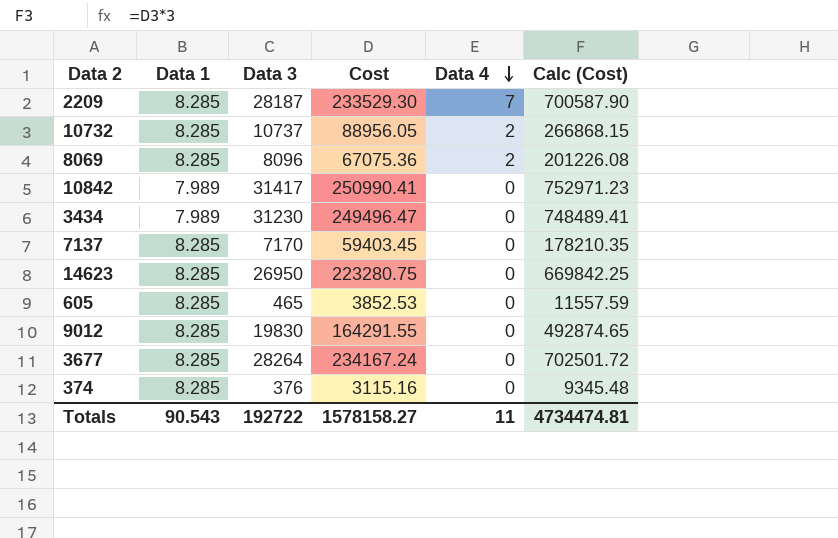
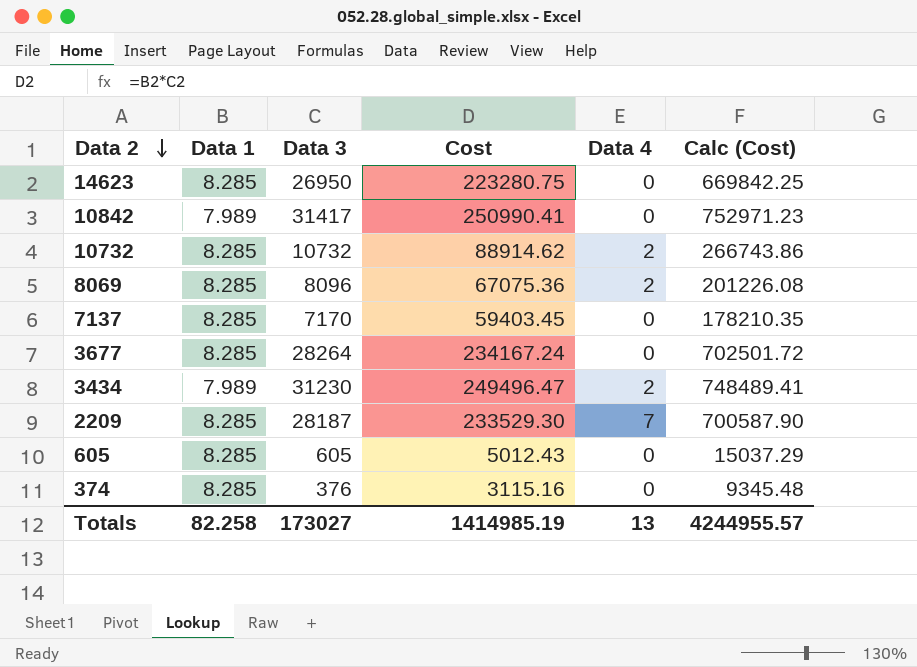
row order: Data 4 descending -> Data 2 descending
row 9012: 8.285 | 19830 | 164291.55 | 0 | 492874.65 -> none
10732 | Data 3: 10737 -> 10732
10732 | Cost: 88956.05 -> 88914.62
10732 | Calc (Cost): 266868.15 -> 266743.86
3434 | Data 4: 0 -> 2
605 | Data 3: 465 -> 605
605 | Cost: 3852.53 -> 5012.43
605 | Calc (Cost): 11557.59 -> 15037.29
Totals | Data 1: 90.543 -> 82.258
Totals | Data 3: 192722 -> 173027
Totals | Cost: 1578158.27 -> 1414985.19
Totals | Data 4: 11 -> 13
Totals | Calc (Cost): 4734474.81 -> 4244955.57

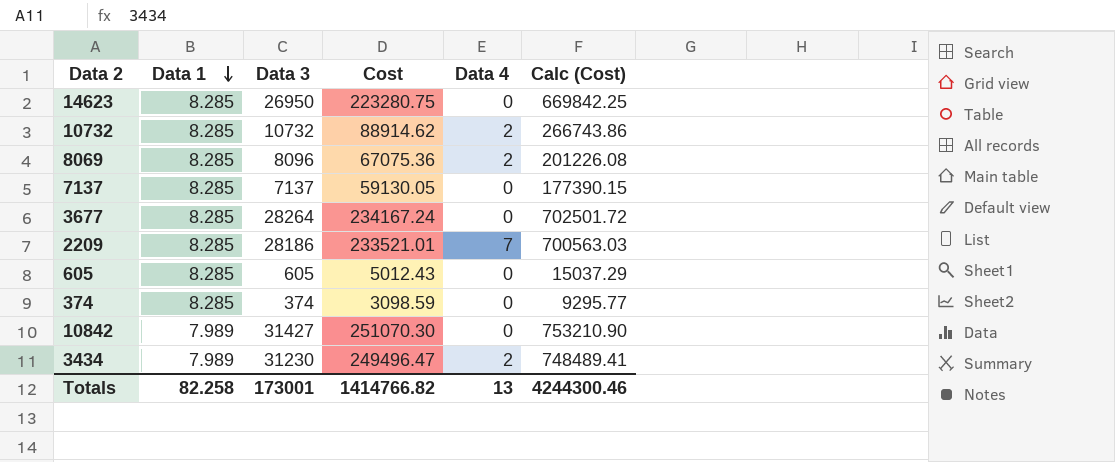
row order: Data 2 descending -> Data 1 descending
7137 | Data 3: 7170 -> 7137
7137 | Cost: 59403.45 -> 59130.05
7137 | Calc (Cost): 178210.35 -> 177390.15
2209 | Data 3: 28187 -> 28186
2209 | Cost: 233529.30 -> 233521.01
2209 | Calc (Cost): 700587.90 -> 700563.03
374 | Data 3: 376 -> 374
374 | Cost: 3115.16 -> 3098.59
374 | Calc (Cost): 9345.48 -> 9295.77
10842 | Data 3: 31417 -> 31427
10842 | Cost: 250990.41 -> 251070.30
10842 | Calc (Cost): 752971.23 -> 753210.90
Totals | Data 3: 173027 -> 173001
Totals | Cost: 1414985.19 -> 1414766.82
Totals | Calc (Cost): 4244955.57 -> 4244300.46

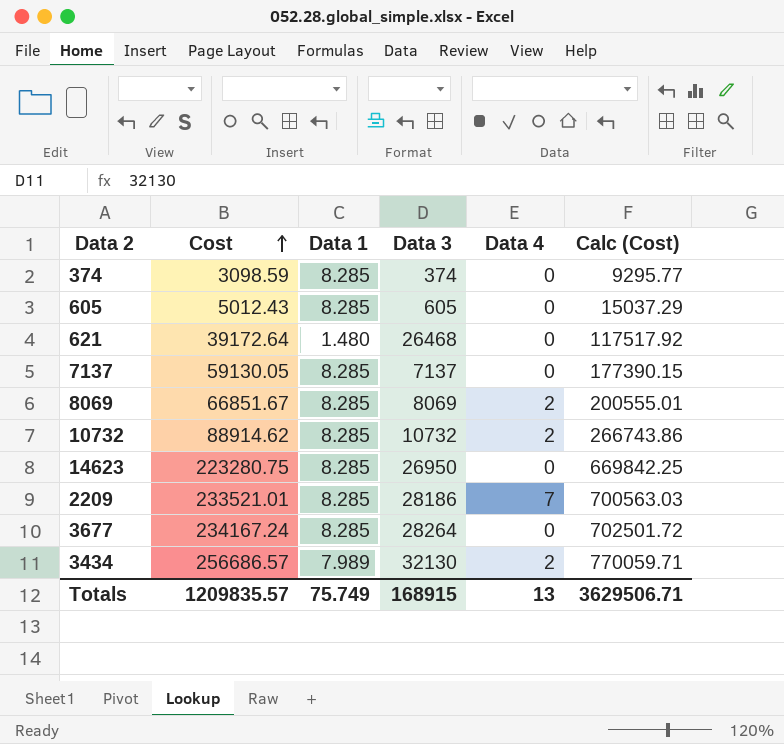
row order: Data 1 descending -> Cost ascending
column Cost | position: 4 -> 2
row 10842: 7.989 | 31427 | 251070.30 | 0 | 753210.90 -> none
row 621: none -> 39172.64 | 1.480 | 26468 | 0 | 117517.92
8069 | Cost: 67075.36 -> 66851.67
8069 | Data 3: 8096 -> 8069
8069 | Calc (Cost): 201226.08 -> 200555.01
3434 | Cost: 249496.47 -> 256686.57
3434 | Data 3: 31230 -> 32130
3434 | Calc (Cost): 748489.41 -> 770059.71
Totals | Cost: 1414766.82 -> 1209835.57
Totals | Data 1: 82.258 -> 75.749
Totals | Data 3: 173001 -> 168915
Totals | Calc (Cost): 4244300.46 -> 3629506.71

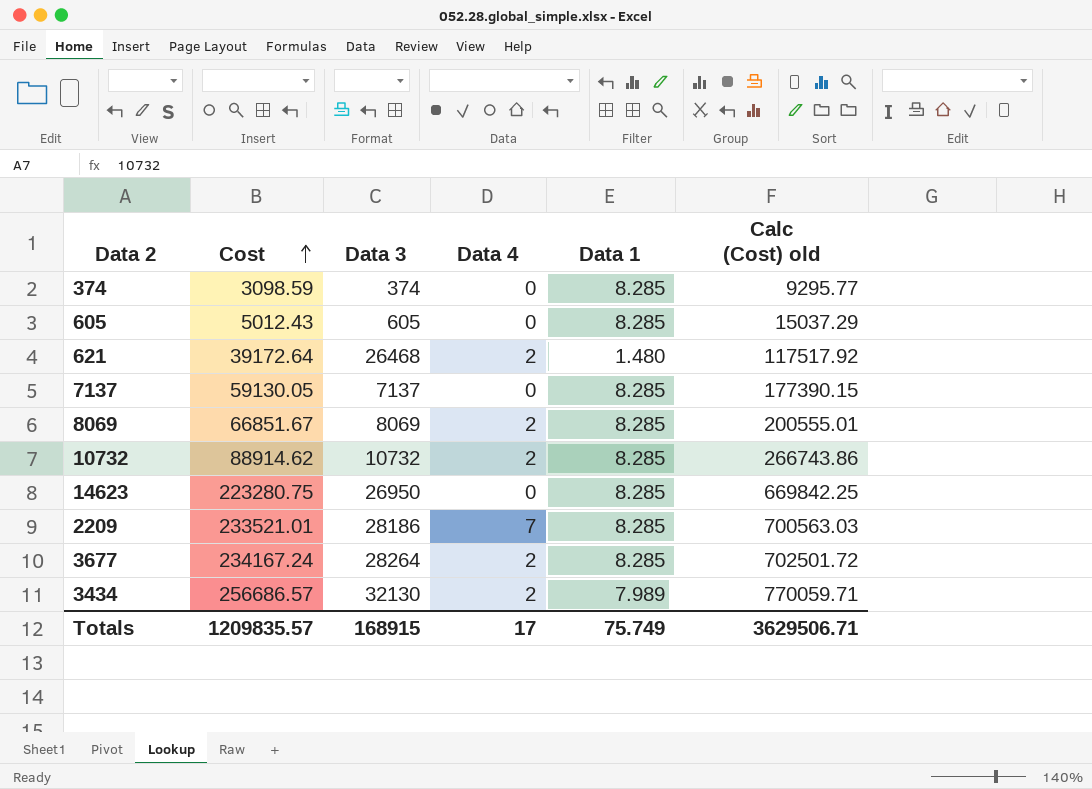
column Data 1 | position: 3 -> 5
column name: Calc (Cost) -> Calc (Cost) old
621 | Data 4: 0 -> 2
3677 | Data 4: 0 -> 2
Totals | Data 4: 13 -> 17

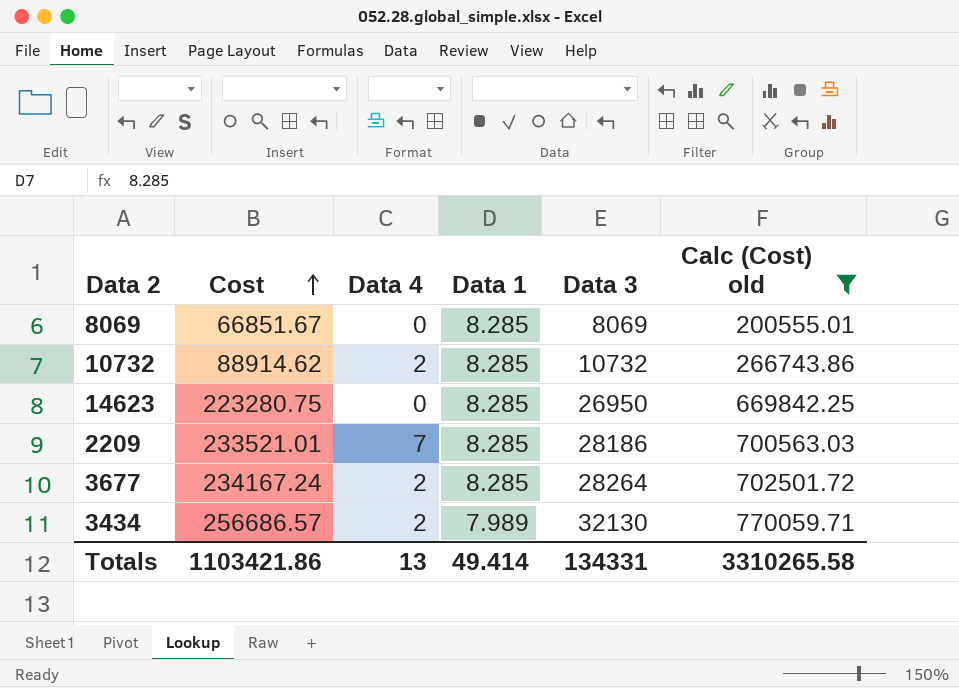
filter: none -> Calc (Cost) old >= 200555.01
column Data 3 | position: 3 -> 5
8069 | Data 4: 2 -> 0
Totals | Cost: 1209835.57 -> 1103421.86
Totals | Data 4: 17 -> 13
Totals | Data 1: 75.749 -> 49.414
Totals | Data 3: 168915 -> 134331
Totals | Calc (Cost) old: 3629506.71 -> 3310265.58

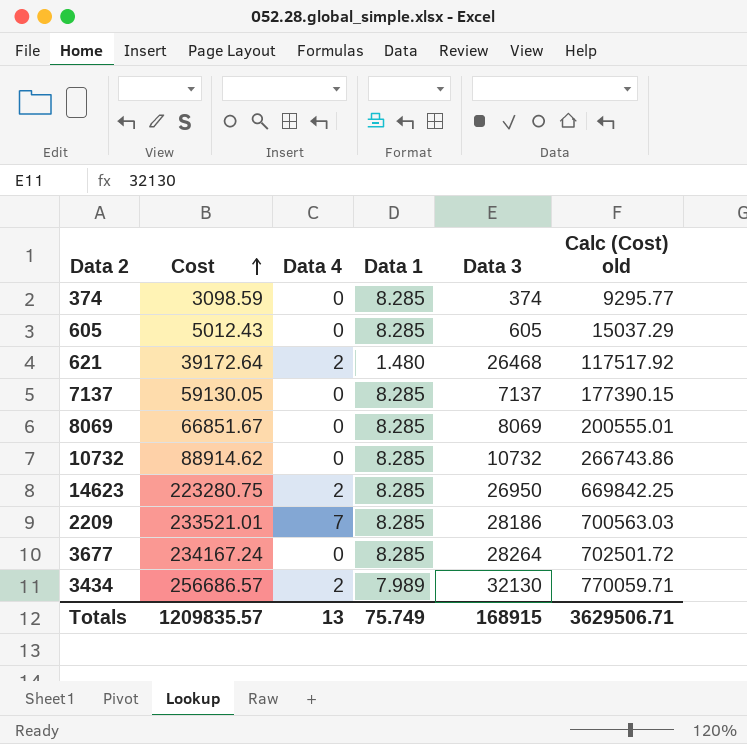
filter: Calc (Cost) old >= 200555.01 -> none
10732 | Data 4: 2 -> 0
14623 | Data 4: 0 -> 2
3677 | Data 4: 2 -> 0
Totals | Cost: 1103421.86 -> 1209835.57
Totals | Data 1: 49.414 -> 75.749
Totals | Data 3: 134331 -> 168915
Totals | Calc (Cost) old: 3310265.58 -> 3629506.71

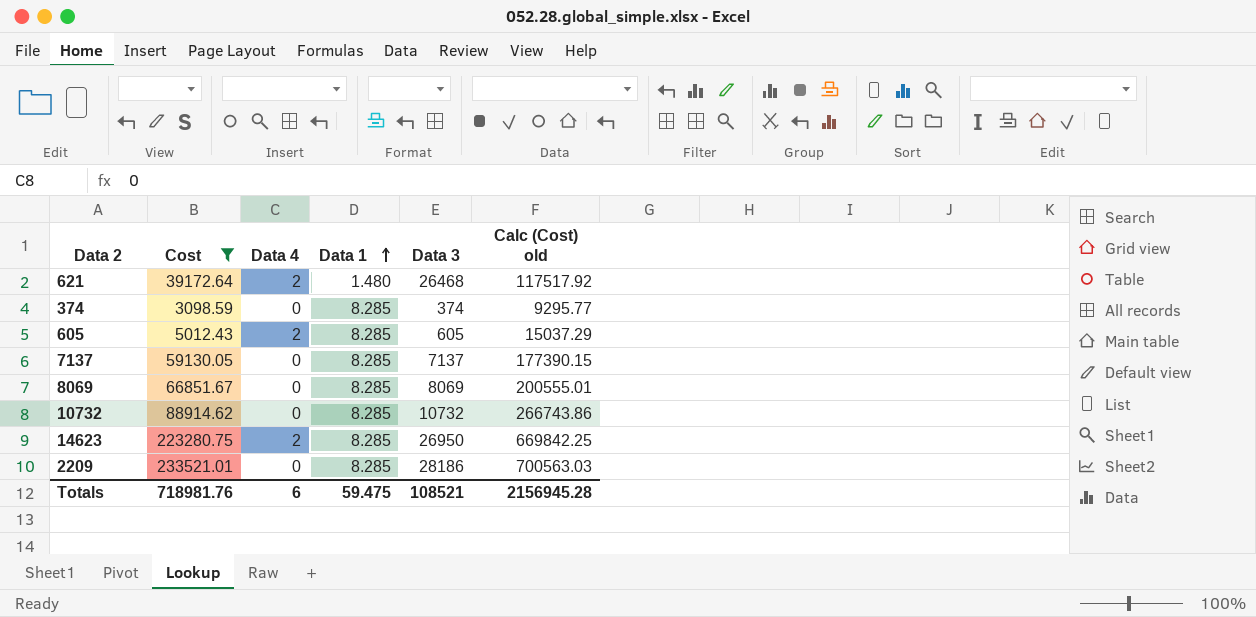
filter: none -> Cost <= 233521.01
row order: Cost ascending -> Data 1 ascending
605 | Data 4: 0 -> 2
2209 | Data 4: 7 -> 0
Totals | Cost: 1209835.57 -> 718981.76
Totals | Data 4: 13 -> 6
Totals | Data 1: 75.749 -> 59.475
Totals | Data 3: 168915 -> 108521
Totals | Calc (Cost) old: 3629506.71 -> 2156945.28

